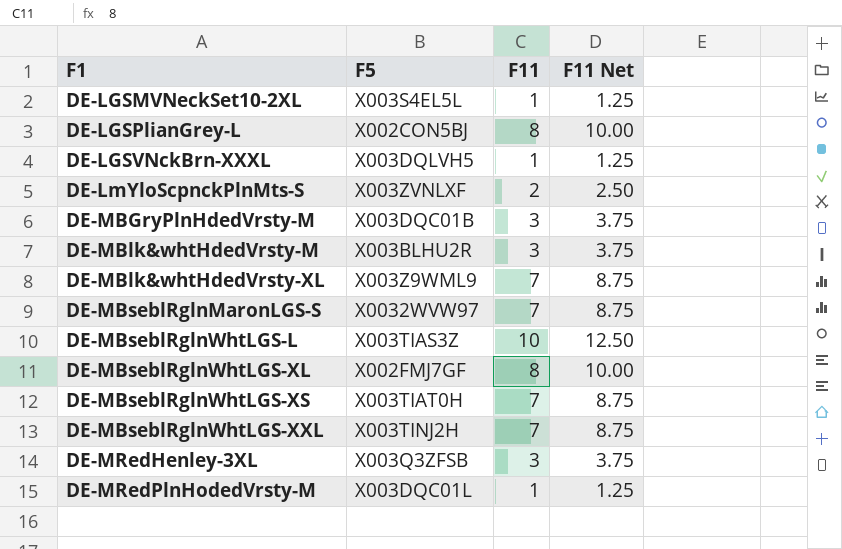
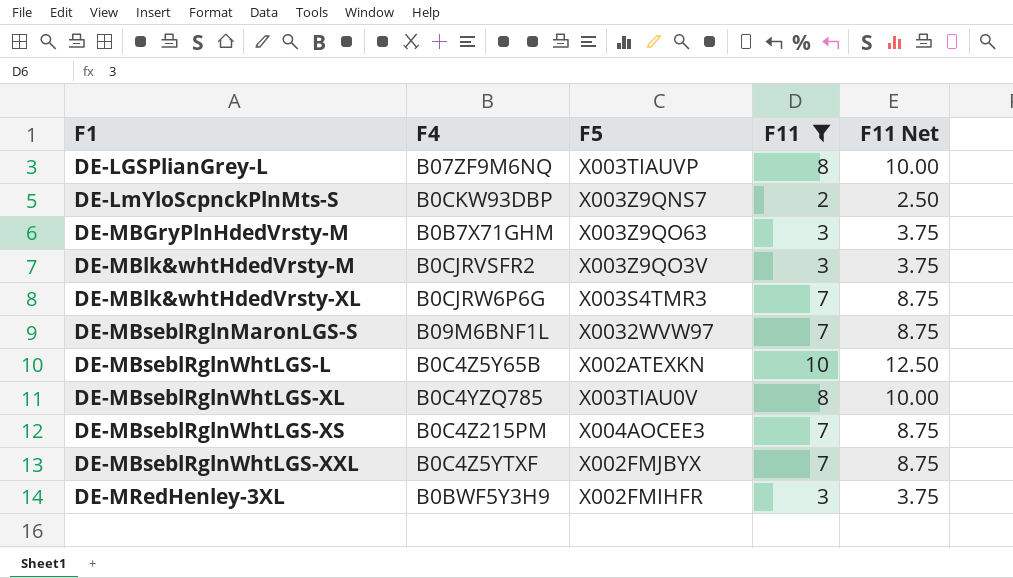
filter: none -> F11 != 1
column F4 | position: none -> 2
DE-LGSPlianGrey-L | F5: X002CON5BJ -> X003TIAUVP
DE-LmYloScpnckPlnMts-S | F5: X003ZVNLXF -> X003Z9QNS7
DE-MBGryPlnHdedVrsty-M | F5: X003DQC01B -> X003Z9QO63
DE-MBlk&whtHdedVrsty-M | F5: X003BLHU2R -> X003Z9QO3V
DE-MBlk&whtHdedVrsty-XL | F5: X003Z9WML9 -> X003S4TMR3
DE-MBseblRglnWhtLGS-L | F5: X003TIAS3Z -> X002ATEXKN
DE-MBseblRglnWhtLGS-XL | F5: X002FMJ7GF -> X003TIAU0V
DE-MBseblRglnWhtLGS-XS | F5: X003TIAT0H -> X004AOCEE3
DE-MBseblRglnWhtLGS-XXL | F5: X003TINJ2H -> X002FMJBYX
DE-MRedHenley-3XL | F5: X003Q3ZFSB -> X002FMIHFR

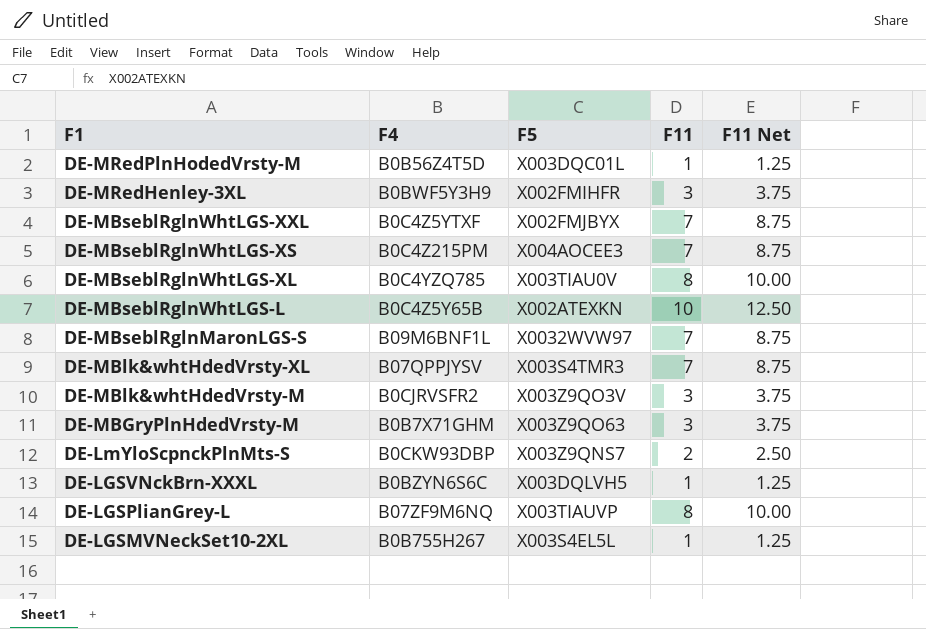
filter: F11 != 1 -> none
row order: F1 ascending -> F1 descending
DE-MBlk&whtHdedVrsty-XL | F4: B0CJRW6P6G -> B07QPPJYSV

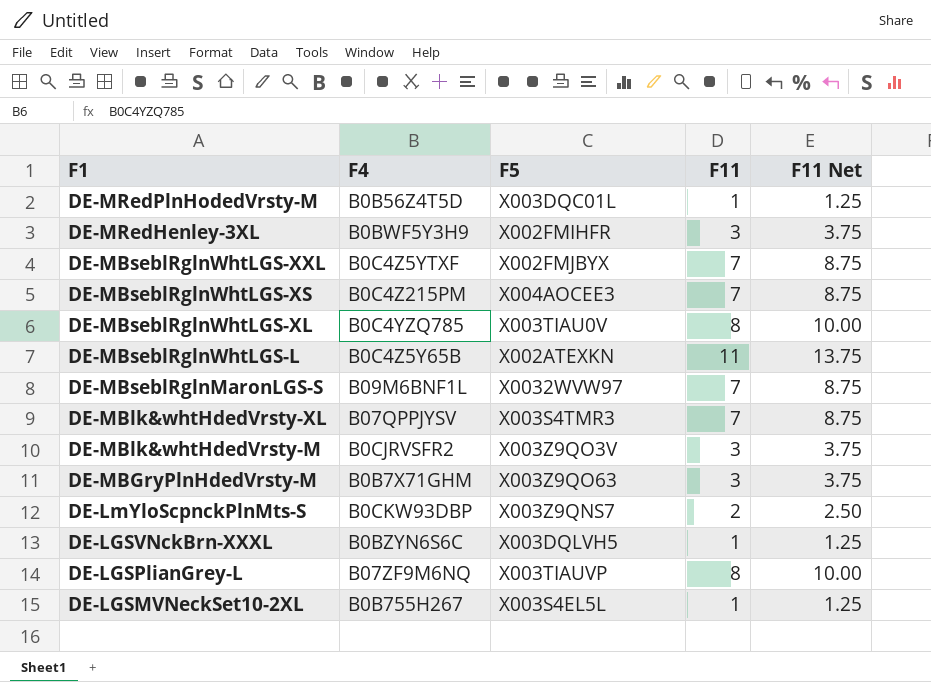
DE-MBseblRglnWhtLGS-L | F11: 10 -> 11
DE-MBseblRglnWhtLGS-L | F11 Net: 12.50 -> 13.75

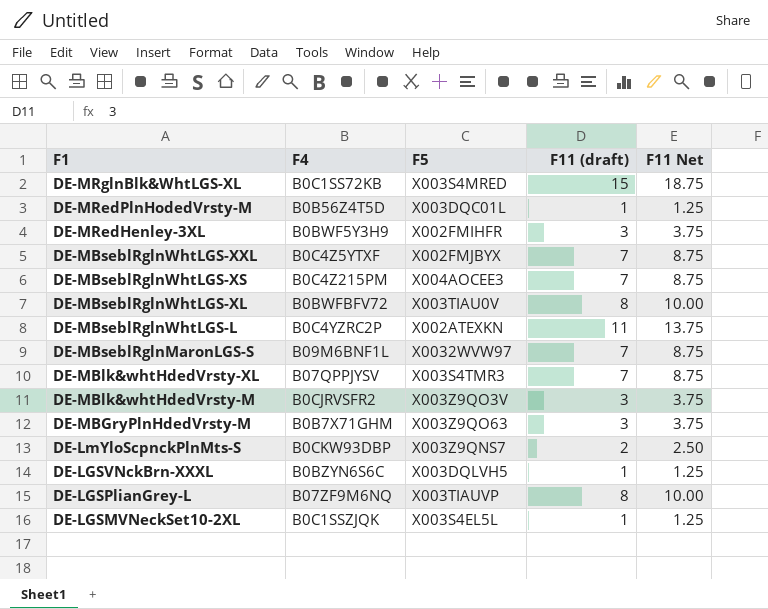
column name: F11 -> F11 (draft)
row DE-MRglnBlk&WhtLGS-XL: none -> B0C1SS72KB | X003S4MRED | 15 | 18.75
DE-MBseblRglnWhtLGS-XL | F4: B0C4YZQ785 -> B0BWFBFV72
DE-MBseblRglnWhtLGS-L | F4: B0C4Z5Y65B -> B0C4YZRC2P
DE-LGSMVNeckSet10-2XL | F4: B0B755H267 -> B0C1SSZJQK

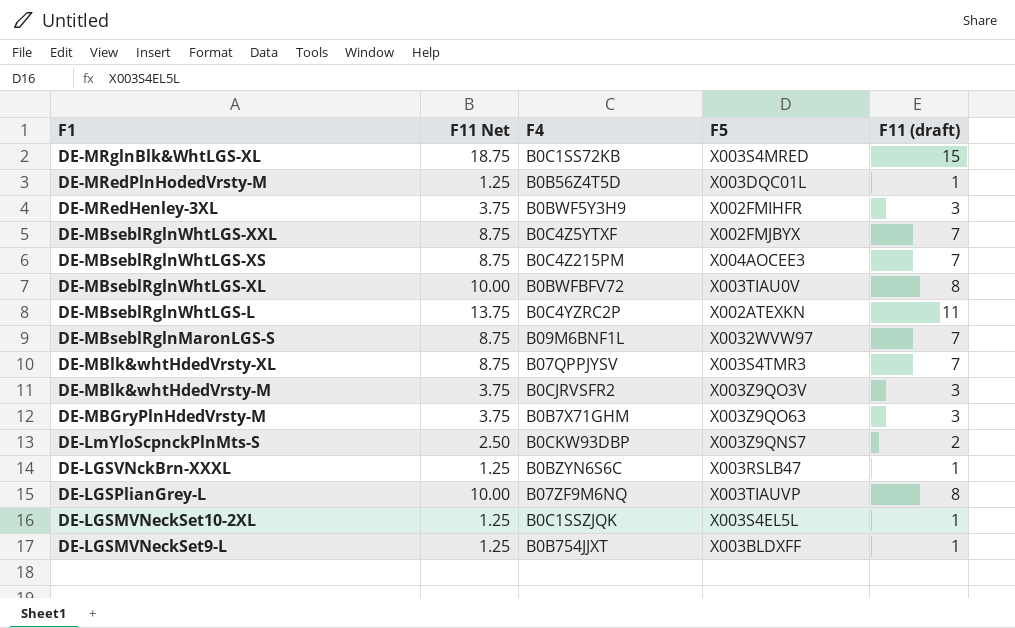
column F11 Net | position: 5 -> 2
DE-LGSVNckBrn-XXXL | F5: X003DQLVH5 -> X003RSLB47
row DE-LGSMVNeckSet9-L: none -> 1.25 | B0B754JJXT | X003BLDXFF | 1

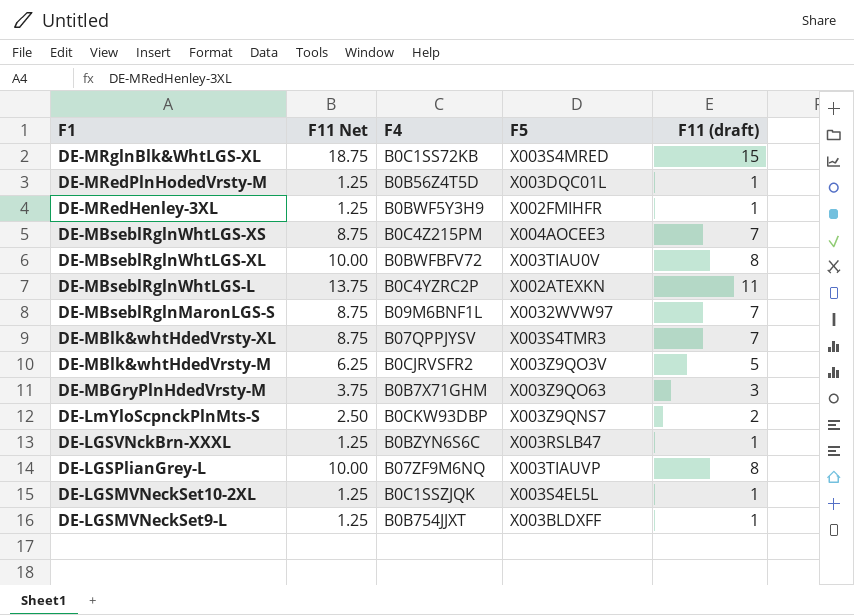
row DE-MBseblRglnWhtLGS-XXL: 8.75 | B0C4Z5YTXF | X002FMJBYX | 7 -> none
DE-MRedHenley-3XL | F11 Net: 3.75 -> 1.25
DE-MRedHenley-3XL | F11 (draft): 3 -> 1
DE-MBlk&whtHdedVrsty-M | F11 Net: 3.75 -> 6.25
DE-MBlk&whtHdedVrsty-M | F11 (draft): 3 -> 5

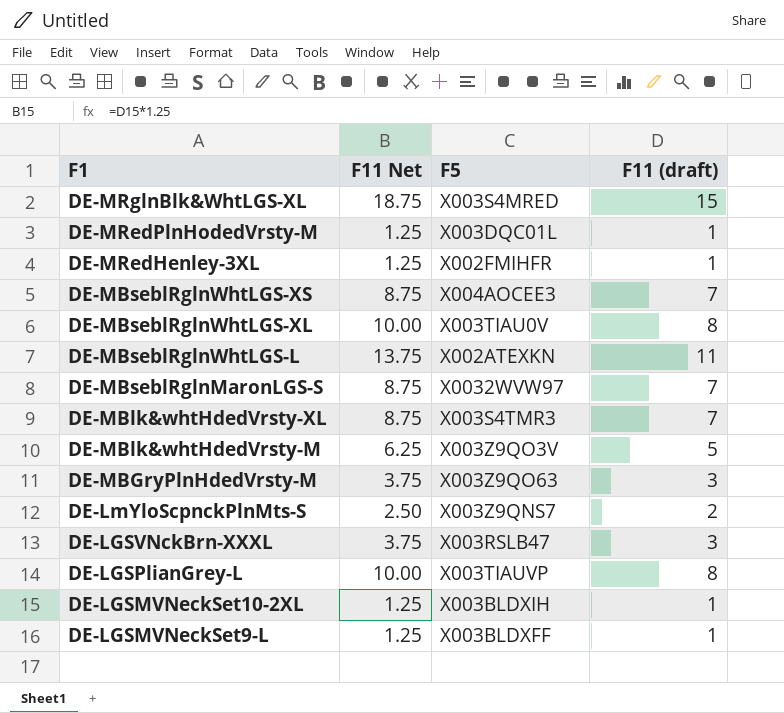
column F4 | position: 3 -> none
DE-LGSVNckBrn-XXXL | F11 Net: 1.25 -> 3.75
DE-LGSVNckBrn-XXXL | F11 (draft): 1 -> 3
DE-LGSMVNeckSet10-2XL | F5: X003S4EL5L -> X003BLDXIH

